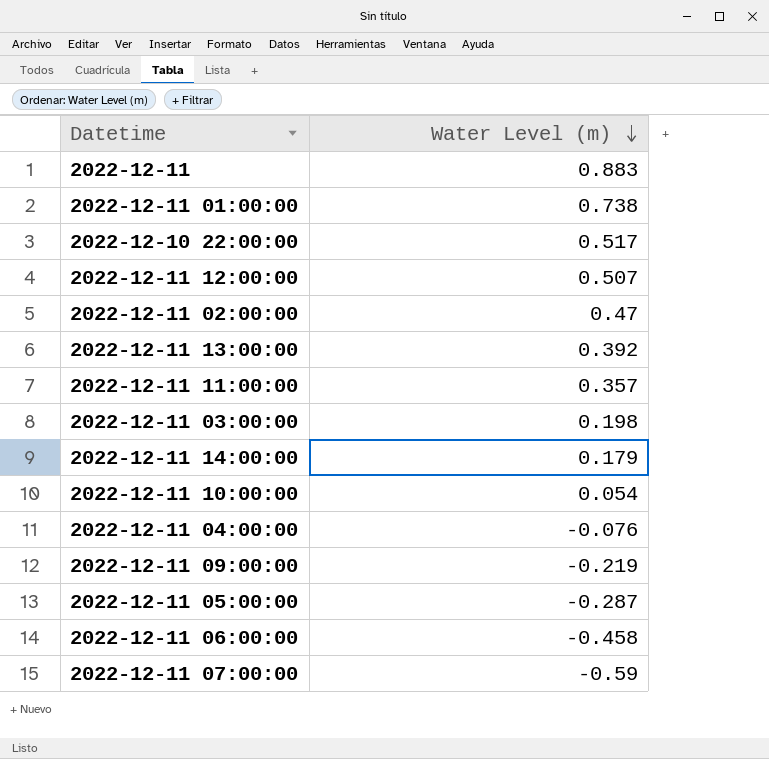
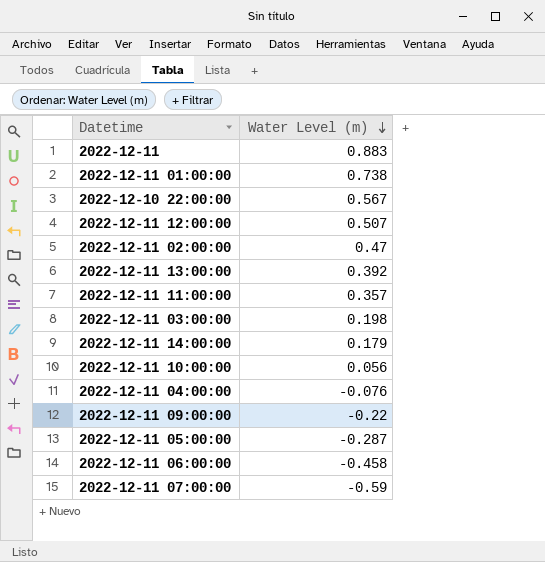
2022-12-10 22:00:00 | Water Level (m): 0.517 -> 0.567
2022-12-11 10:00:00 | Water Level (m): 0.054 -> 0.056
2022-12-11 09:00:00 | Water Level (m): -0.219 -> -0.22

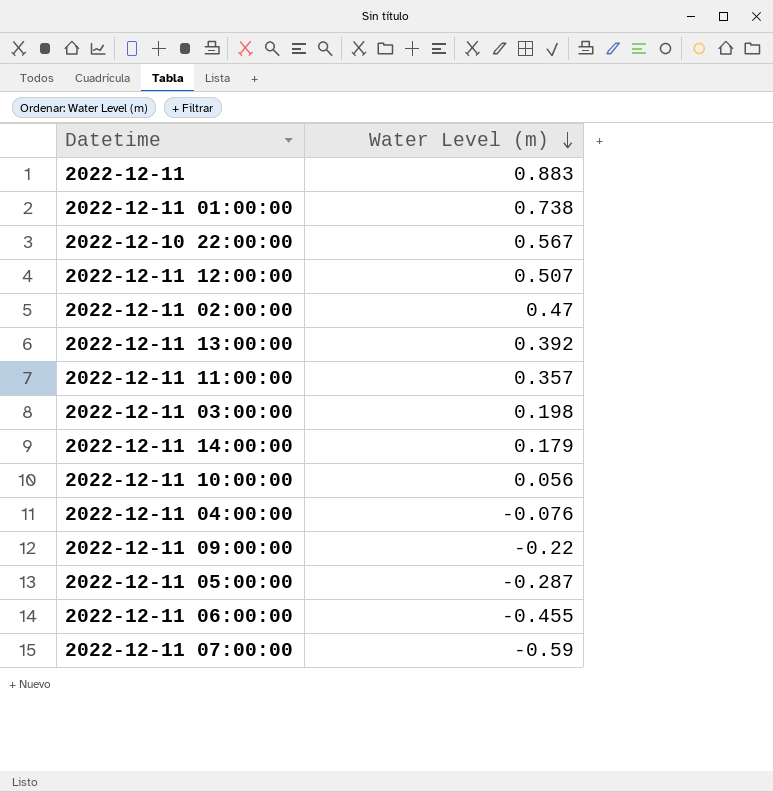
2022-12-11 06:00:00 | Water Level (m): -0.458 -> -0.455

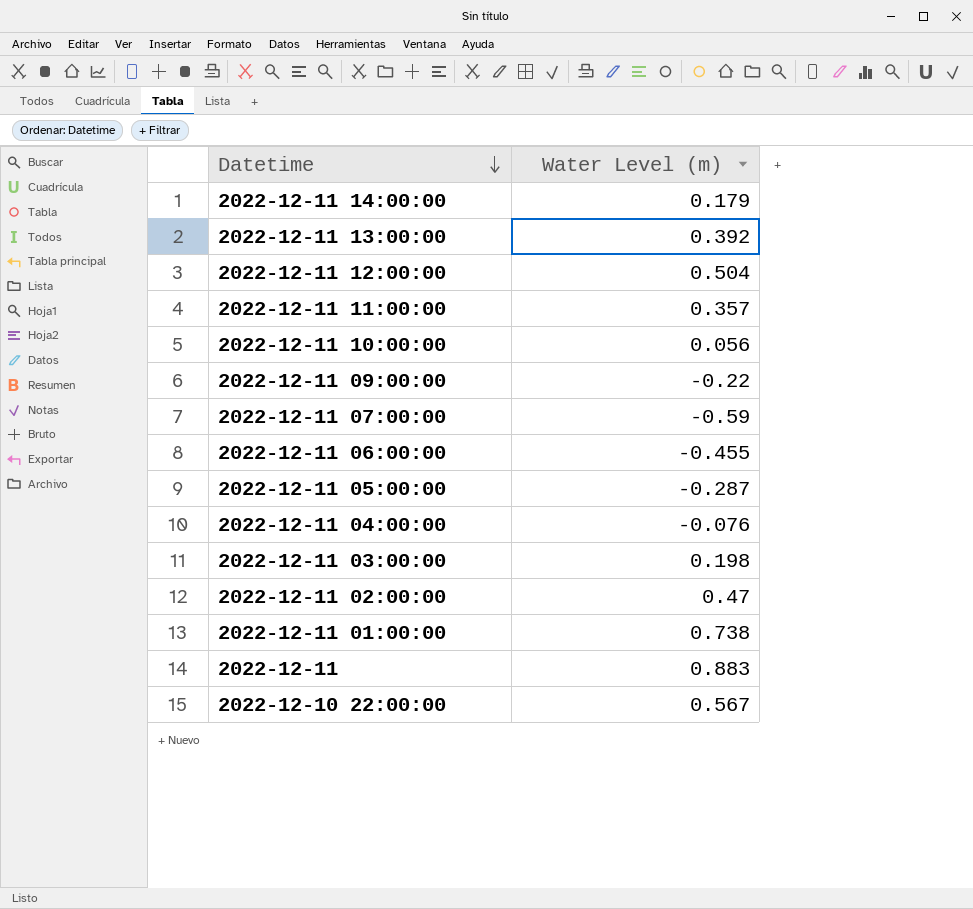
row order: Water Level (m) descending -> Datetime descending
2022-12-11 12:00:00 | Water Level (m): 0.507 -> 0.504

